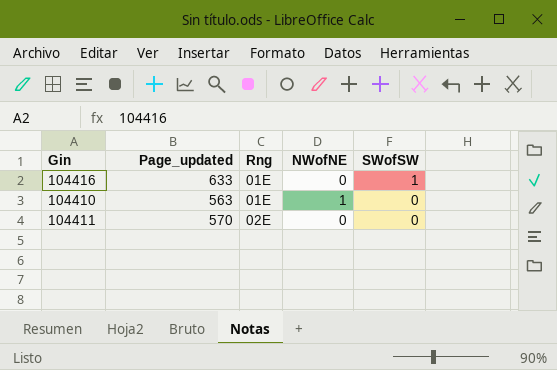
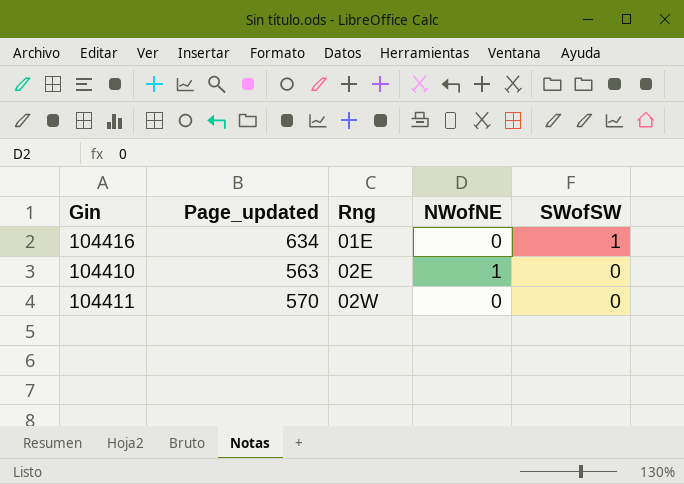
104416 | Page_updated: 633 -> 634
104410 | Rng: 01E -> 02E
104411 | Rng: 02E -> 02W

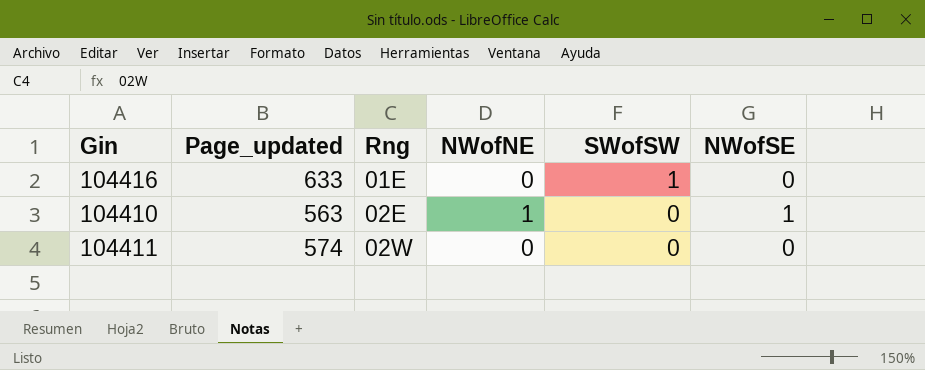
column NWofSE | position: none -> 6
104416 | Page_updated: 634 -> 633
104411 | Page_updated: 570 -> 574

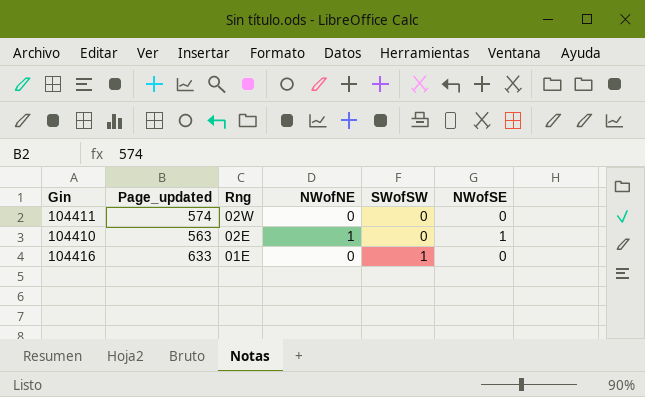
row order: Rng ascending -> Rng descending

